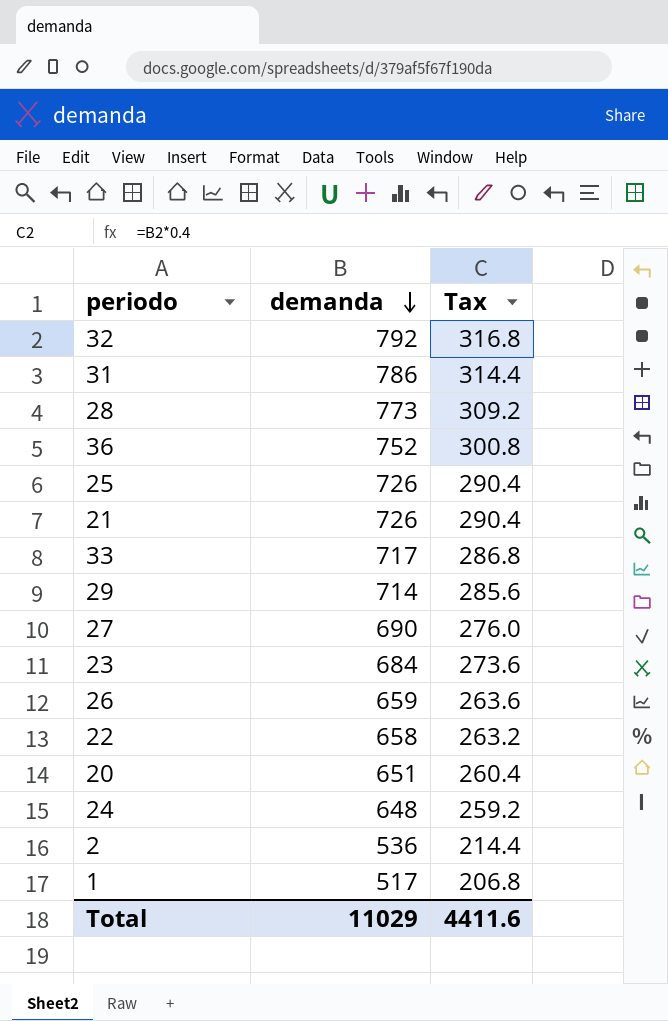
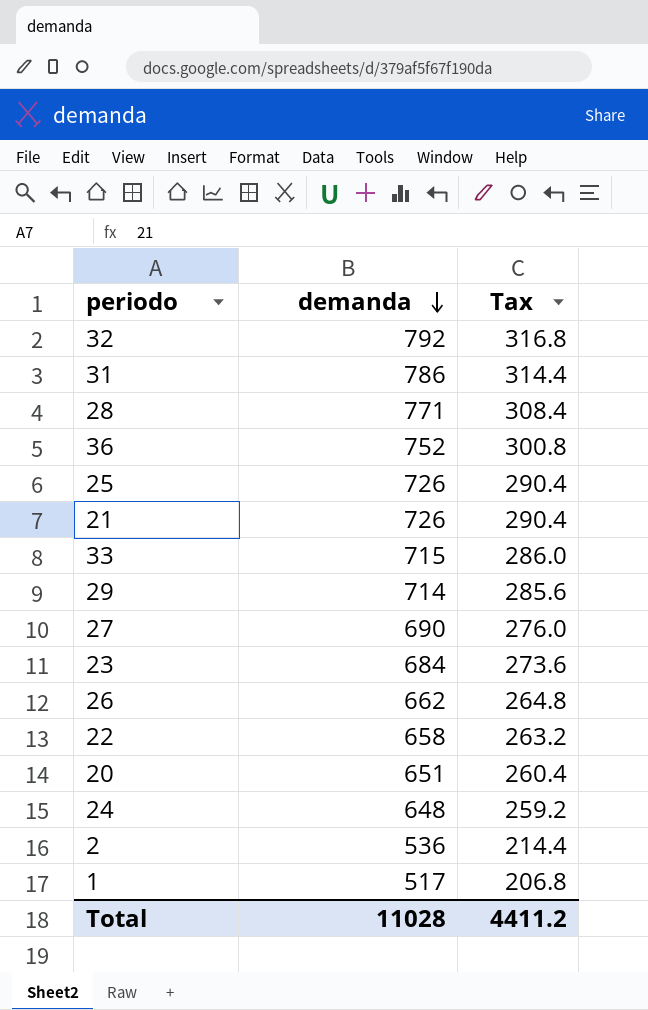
28 | demanda: 773 -> 771
28 | Tax: 309.2 -> 308.4
33 | demanda: 717 -> 715
33 | Tax: 286.8 -> 286.0
26 | demanda: 659 -> 662
26 | Tax: 263.6 -> 264.8
Total | demanda: 11029 -> 11028
Total | Tax: 4411.6 -> 4411.2

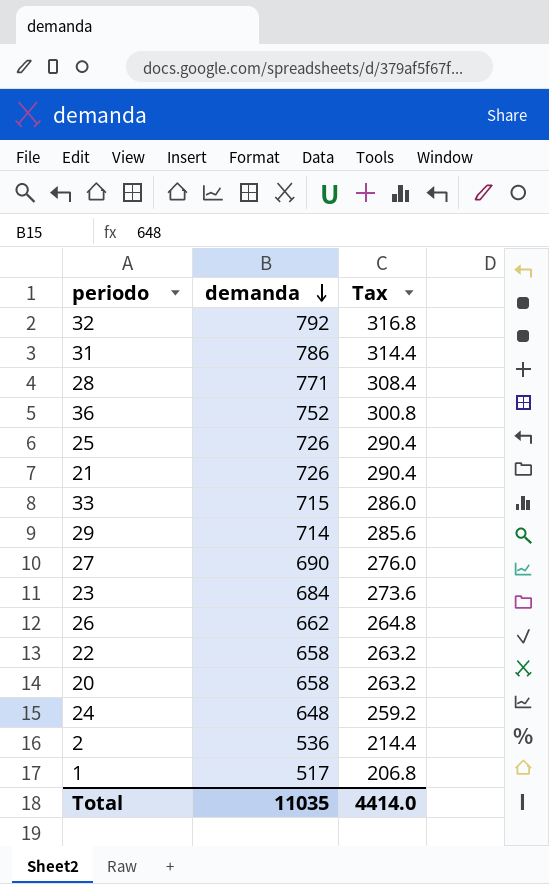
20 | demanda: 651 -> 658
20 | Tax: 260.4 -> 263.2
Total | demanda: 11028 -> 11035
Total | Tax: 4411.2 -> 4414.0

